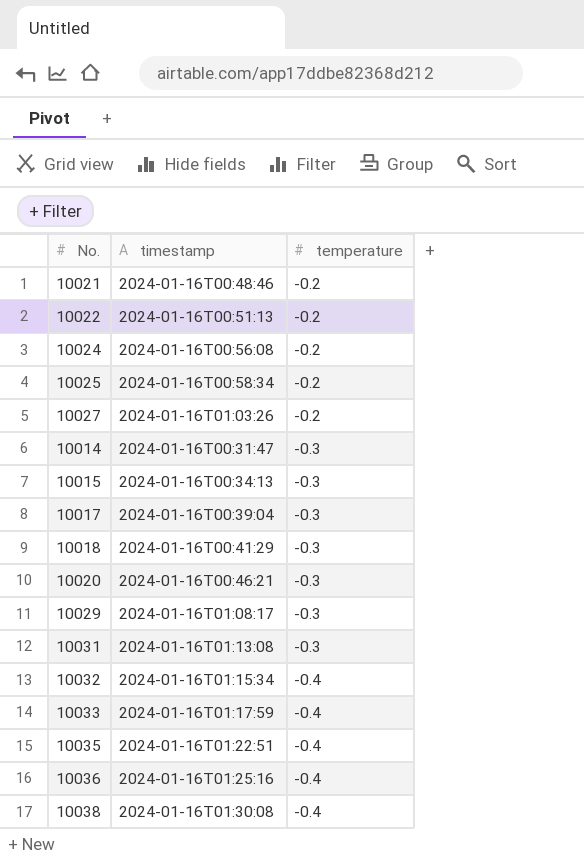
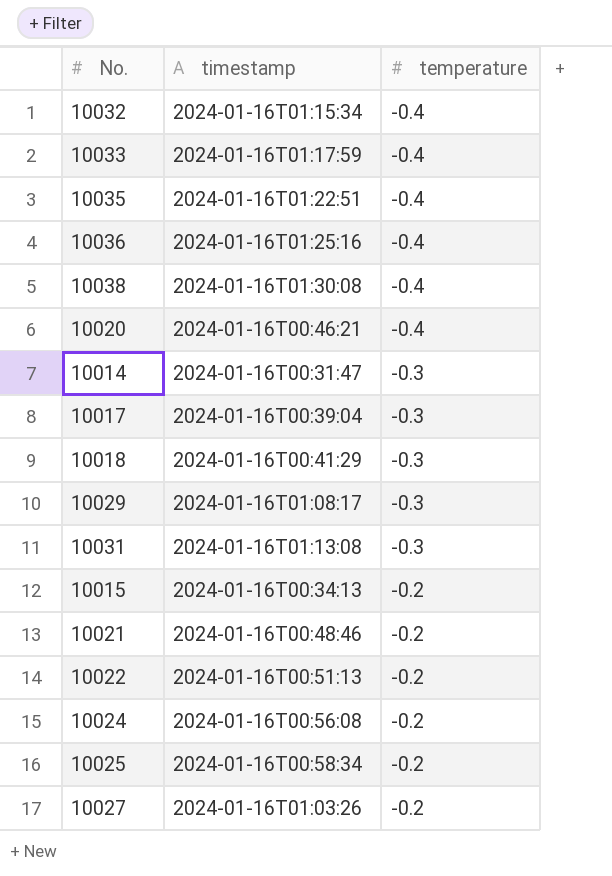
row order: temperature descending -> temperature ascending
10020 | temperature: -0.3 -> -0.4
10015 | temperature: -0.3 -> -0.2

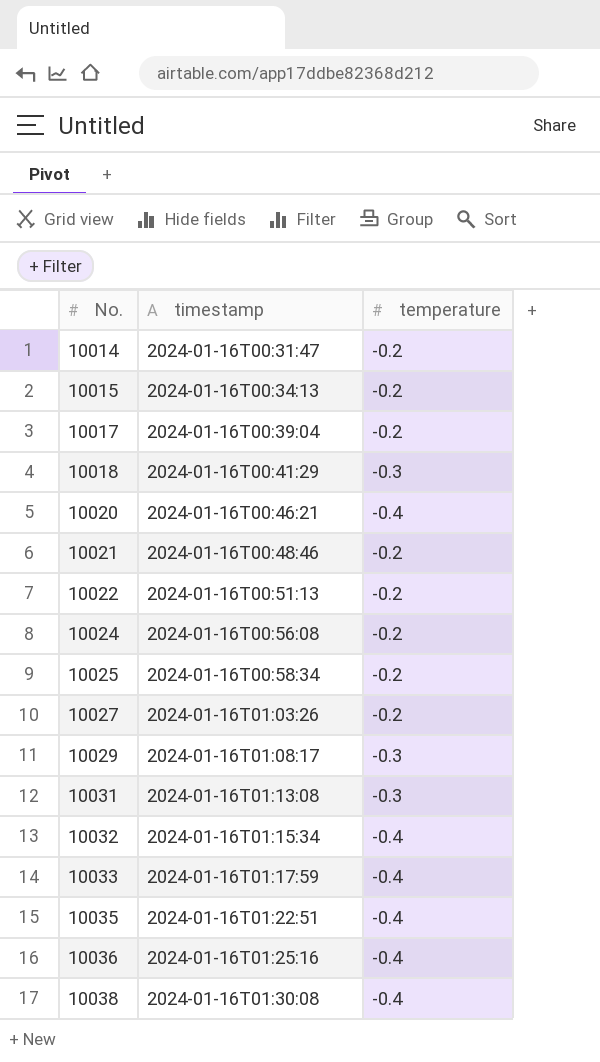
row order: temperature ascending -> No. ascending
10014 | temperature: -0.3 -> -0.2
10017 | temperature: -0.3 -> -0.2

